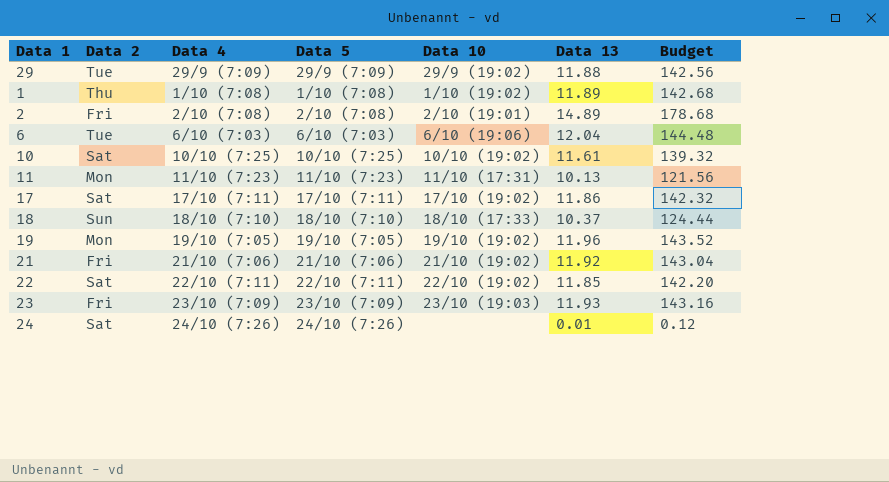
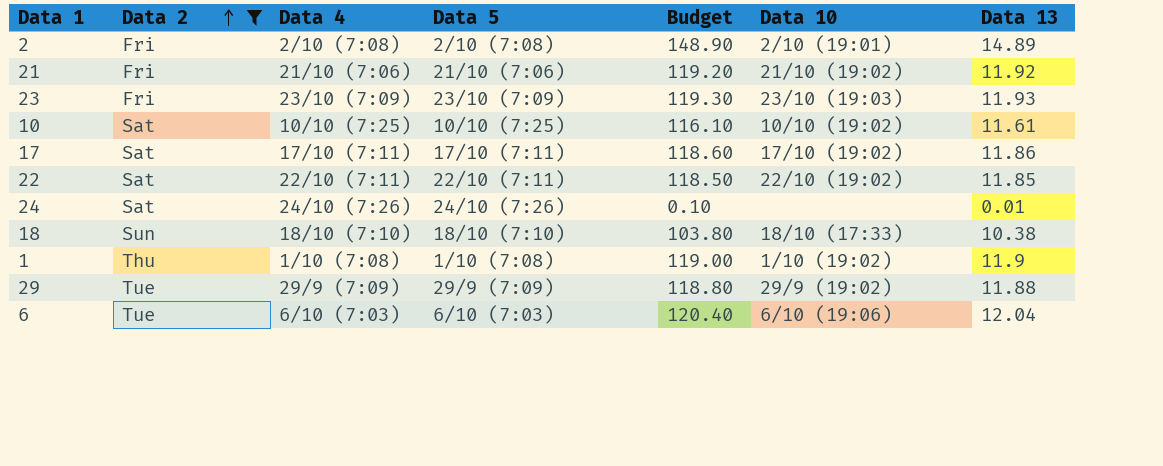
filter: none -> Data 2 != Mon
row order: none -> Data 2 ascending
column Budget | formula: [Data 13] * 12 -> [Data 13] * 10
column Budget | position: 7 -> 5
18 | Data 13: 10.37 -> 10.38
1 | Data 13: 11.89 -> 11.9

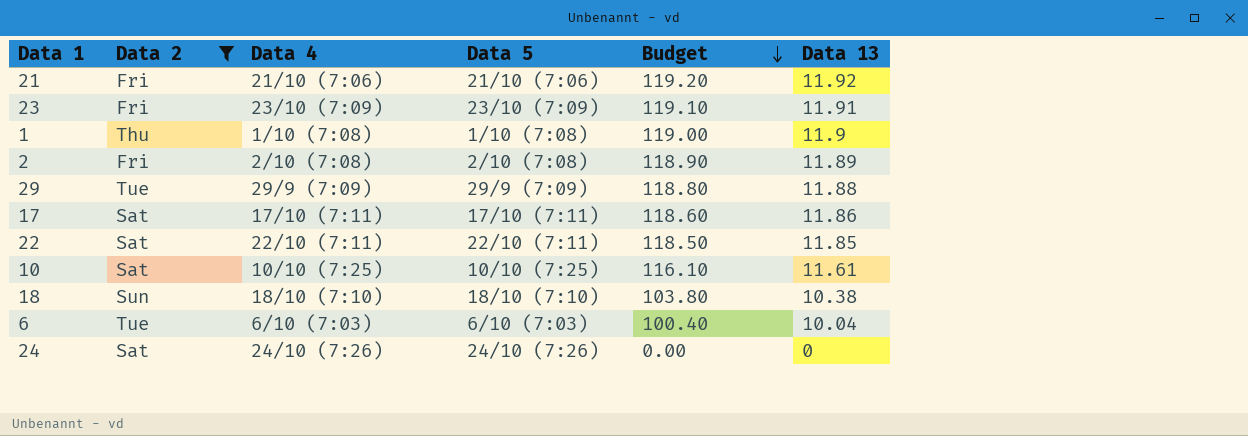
row order: Data 2 ascending -> Budget descending
column Data 10 | position: 6 -> none
23 | Budget: 119.30 -> 119.10
23 | Data 13: 11.93 -> 11.91
2 | Budget: 148.90 -> 118.90
2 | Data 13: 14.89 -> 11.89
6 | Budget: 120.40 -> 100.40
6 | Data 13: 12.04 -> 10.04
24 | Budget: 0.10 -> 0.00
24 | Data 13: 0.01 -> 0

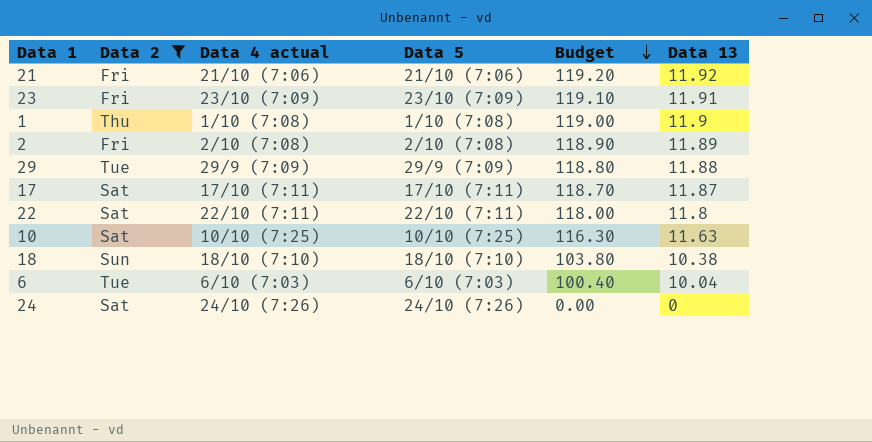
column name: Data 4 -> Data 4 actual
17 | Budget: 118.60 -> 118.70
17 | Data 13: 11.86 -> 11.87
22 | Budget: 118.50 -> 118.00
22 | Data 13: 11.85 -> 11.8
10 | Budget: 116.10 -> 116.30
10 | Data 13: 11.61 -> 11.63

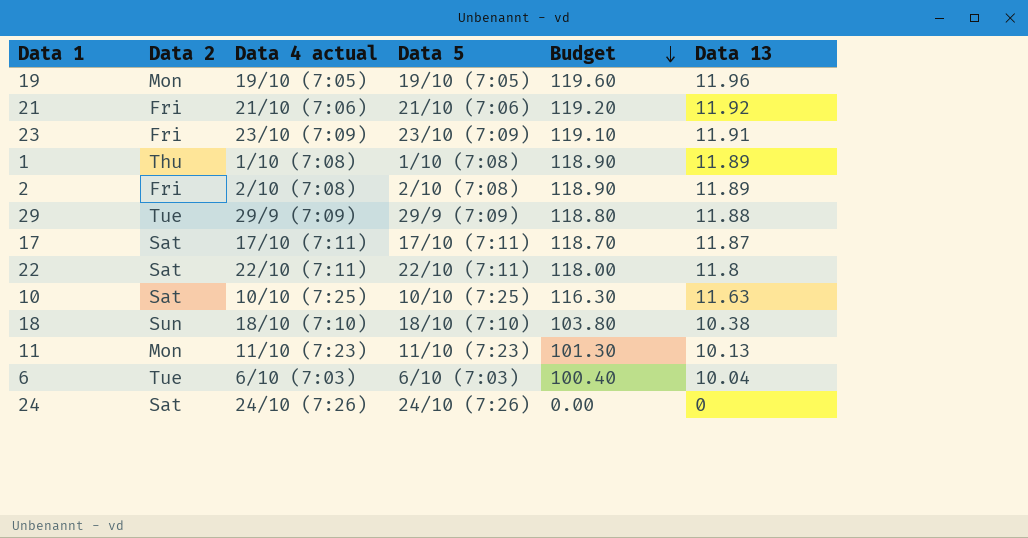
filter: Data 2 != Mon -> none
1 | Budget: 119.00 -> 118.90
1 | Data 13: 11.9 -> 11.89

